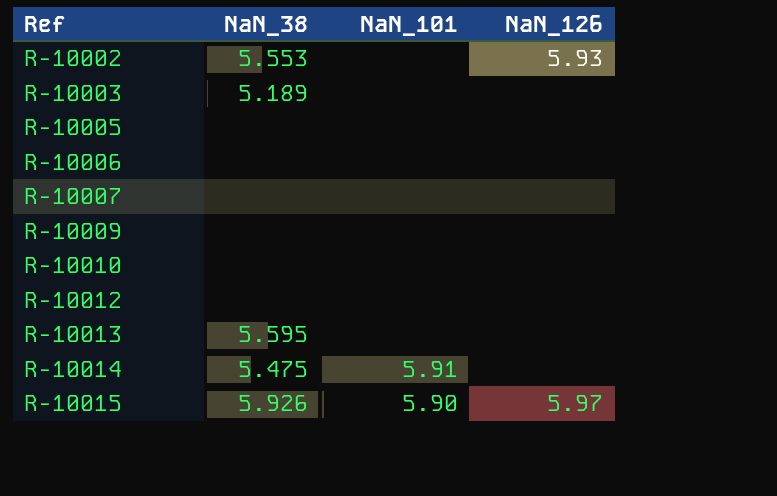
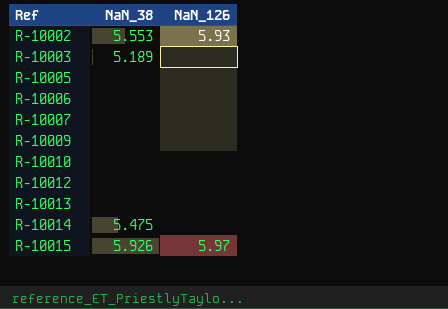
column NaN_101 | position: 3 -> none
R-10013 | NaN_38: 5.595 -> none

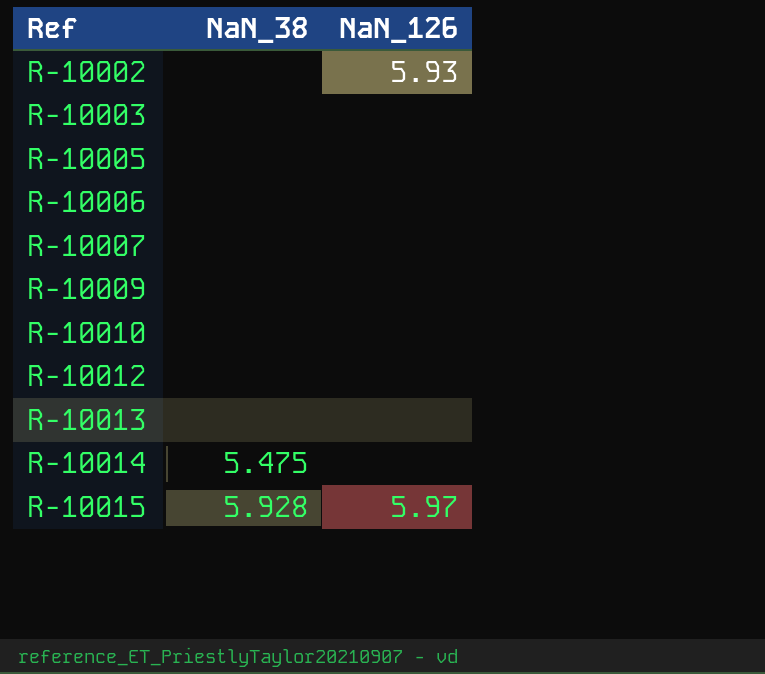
R-10002 | NaN_38: 5.553 -> none
R-10003 | NaN_38: 5.189 -> none
R-10015 | NaN_38: 5.926 -> 5.928

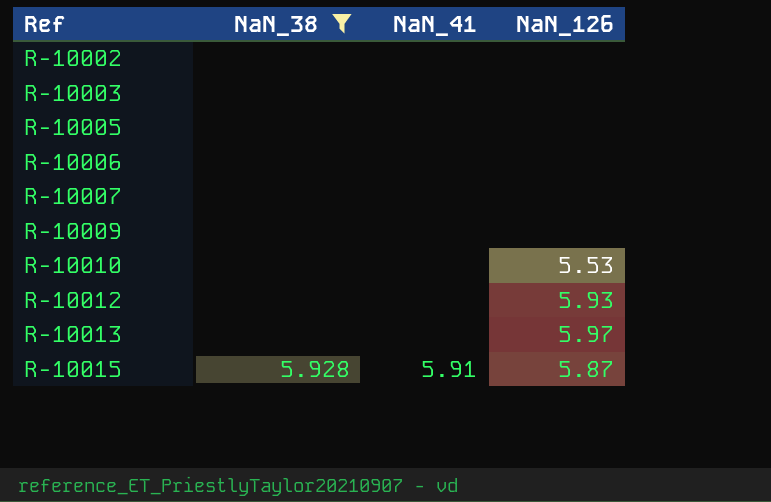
filter: none -> NaN_38 != 5.475
column NaN_41 | position: none -> 3
R-10002 | NaN_126: 5.93 -> none
R-10010 | NaN_126: none -> 5.53
R-10012 | NaN_126: none -> 5.93
R-10013 | NaN_126: none -> 5.97
R-10015 | NaN_126: 5.97 -> 5.87

